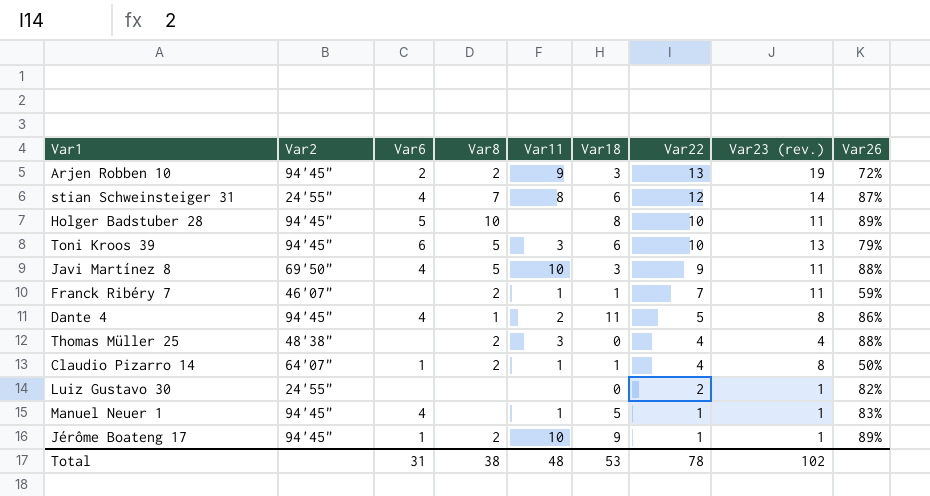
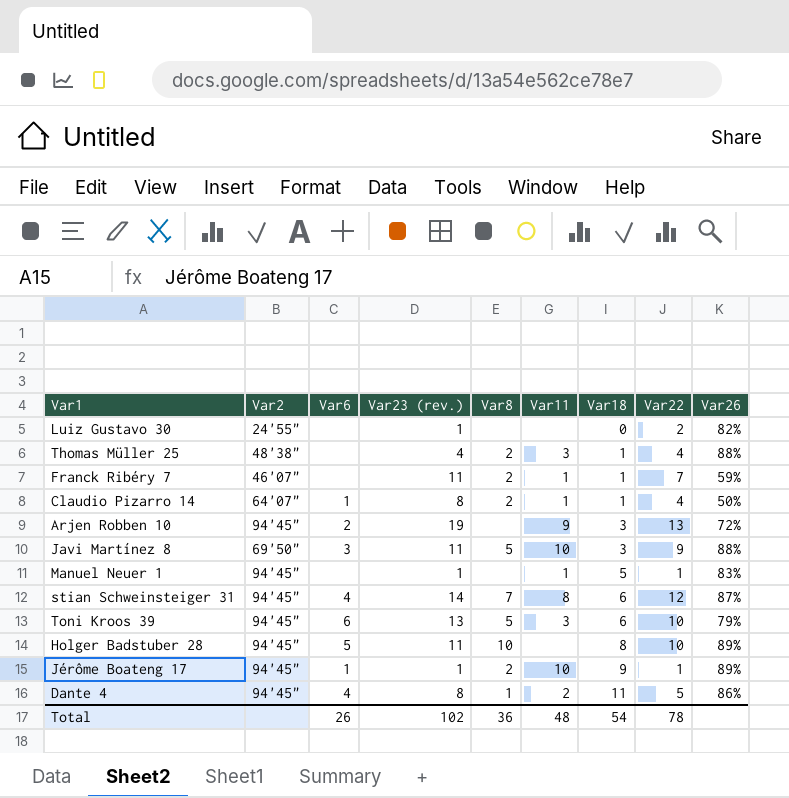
row order: Var22 descending -> Var18 ascending
column Var23 (rev.) | position: 8 -> 4
Thomas Müller 25 | Var18: 0 -> 1
Arjen Robben 10 | Var8: 2 -> none
Javi Martínez 8 | Var6: 4 -> 3
Manuel Neuer 1 | Var6: 4 -> none
stian Schweinsteiger 31 | Var2: 24'55" -> 94'45"
Total | Var6: 31 -> 26
Total | Var8: 38 -> 36
Total | Var18: 53 -> 54

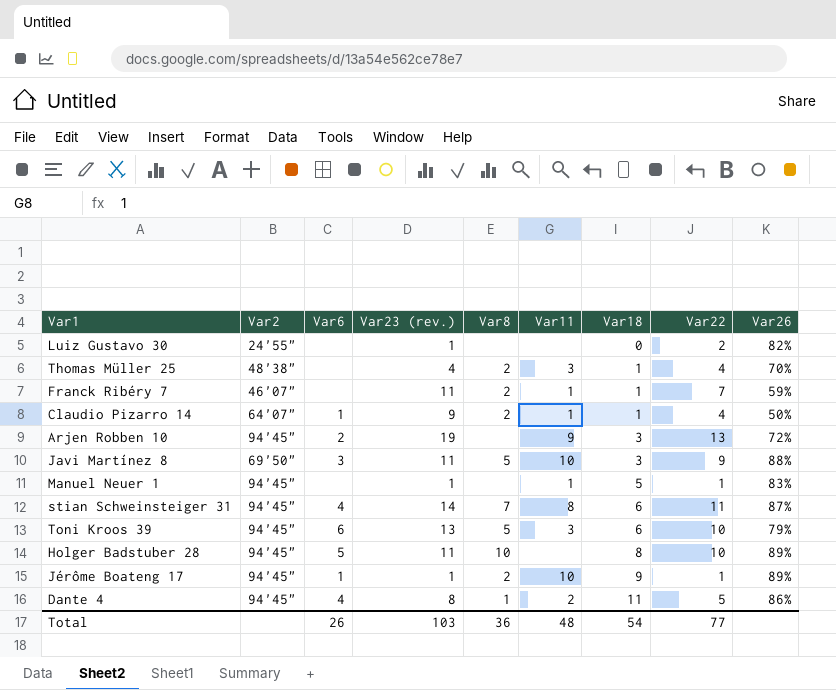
Thomas Müller 25 | Var26: 88% -> 70%
Claudio Pizarro 14 | Var23 (rev.): 8 -> 9
stian Schweinsteiger 31 | Var22: 12 -> 11
Total | Var23 (rev.): 102 -> 103
Total | Var22: 78 -> 77

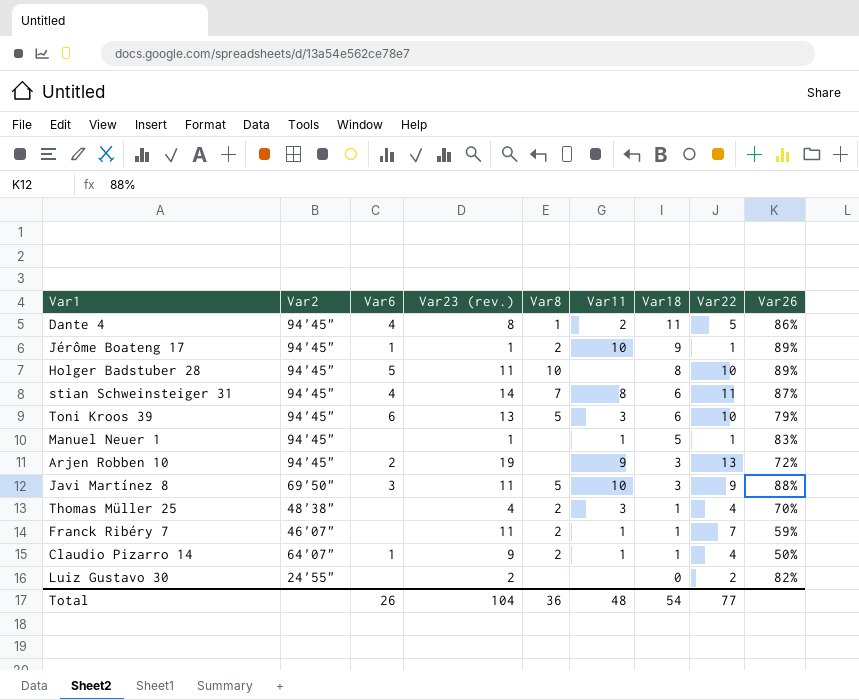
row order: Var18 ascending -> Var18 descending
Luiz Gustavo 30 | Var23 (rev.): 1 -> 2
Total | Var23 (rev.): 103 -> 104

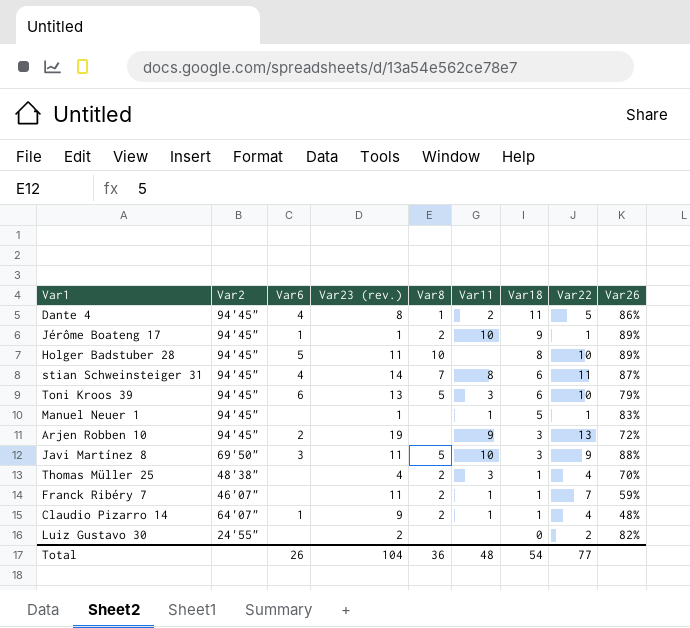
Claudio Pizarro 14 | Var26: 50% -> 48%

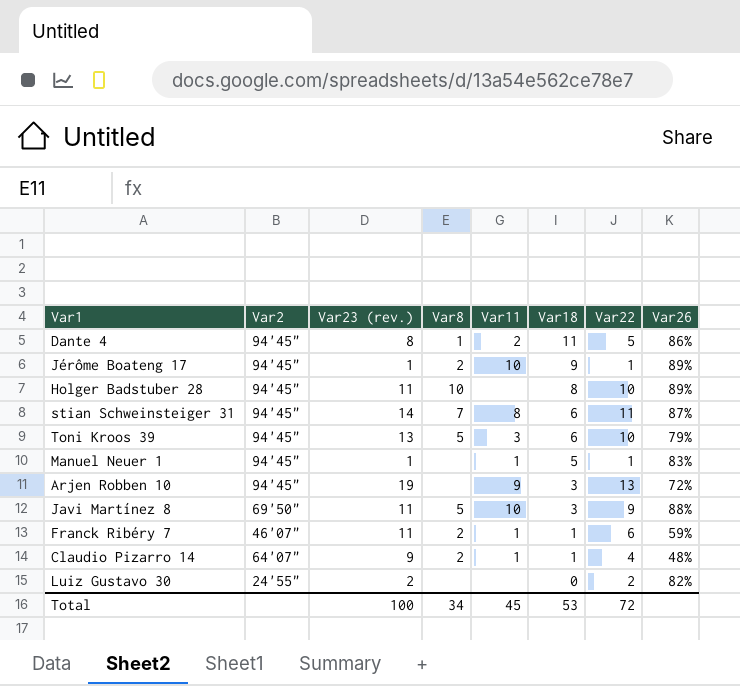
column Var6 | position: 3 -> none
row Thomas Müller 25: 48'38" | none | 4 | 2 | 3 | 1 | 4 | 70% -> none
Franck Ribéry 7 | Var22: 7 -> 6
Total | Var23 (rev.): 104 -> 100
Total | Var8: 36 -> 34
Total | Var11: 48 -> 45
Total | Var18: 54 -> 53
Total | Var22: 77 -> 72

